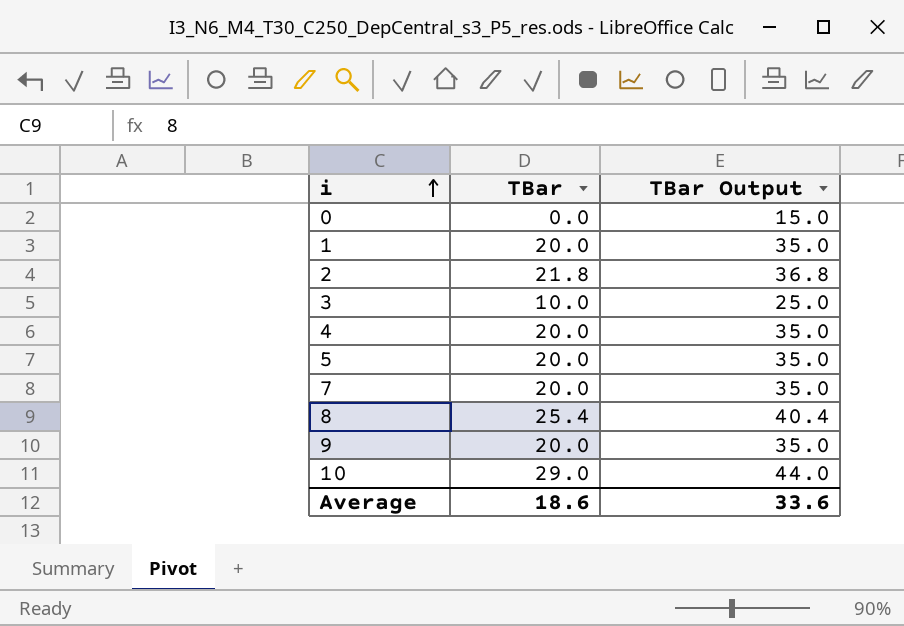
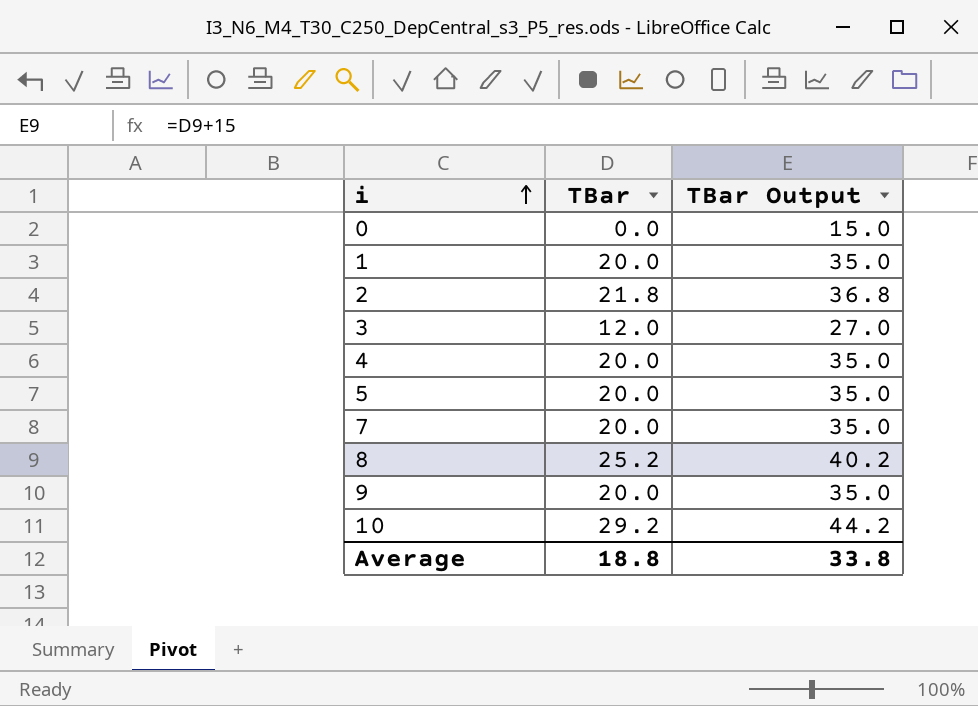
3 | TBar: 10.0 -> 12.0
3 | TBar Output: 25.0 -> 27.0
8 | TBar: 25.4 -> 25.2
8 | TBar Output: 40.4 -> 40.2
10 | TBar: 29.0 -> 29.2
10 | TBar Output: 44.0 -> 44.2
Average | TBar: 18.6 -> 18.8
Average | TBar Output: 33.6 -> 33.8

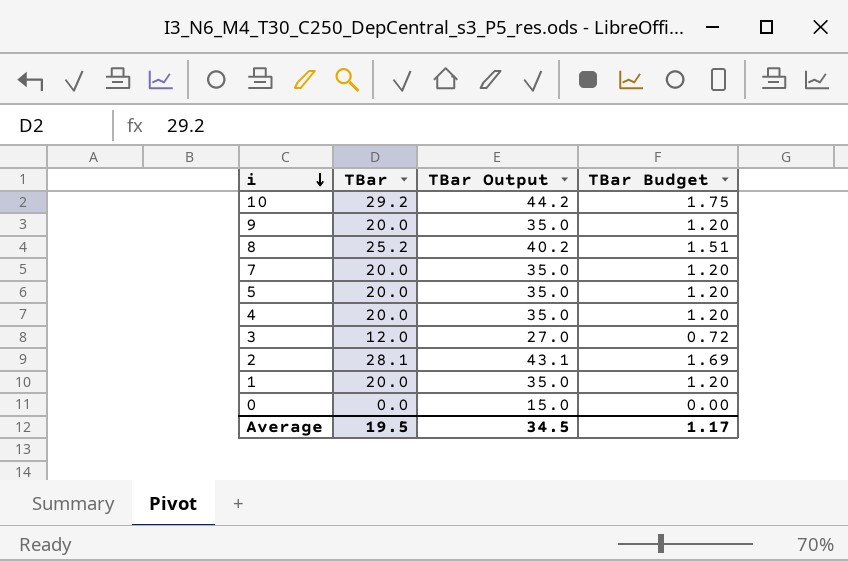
row order: i ascending -> i descending
column TBar Budget | formula: none -> [TBar] * 0.06
2 | TBar: 21.8 -> 28.1
2 | TBar Output: 36.8 -> 43.1
Average | TBar: 18.8 -> 19.5
Average | TBar Output: 33.8 -> 34.5

